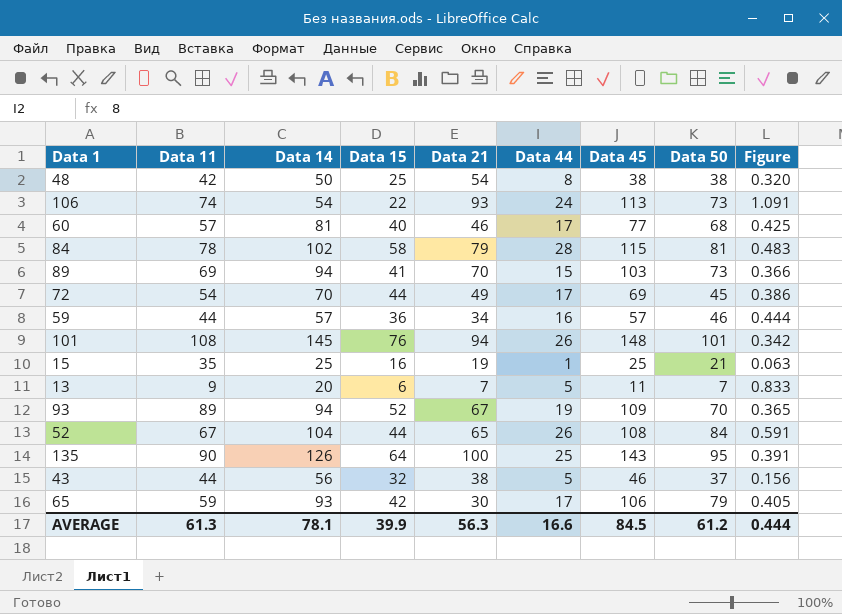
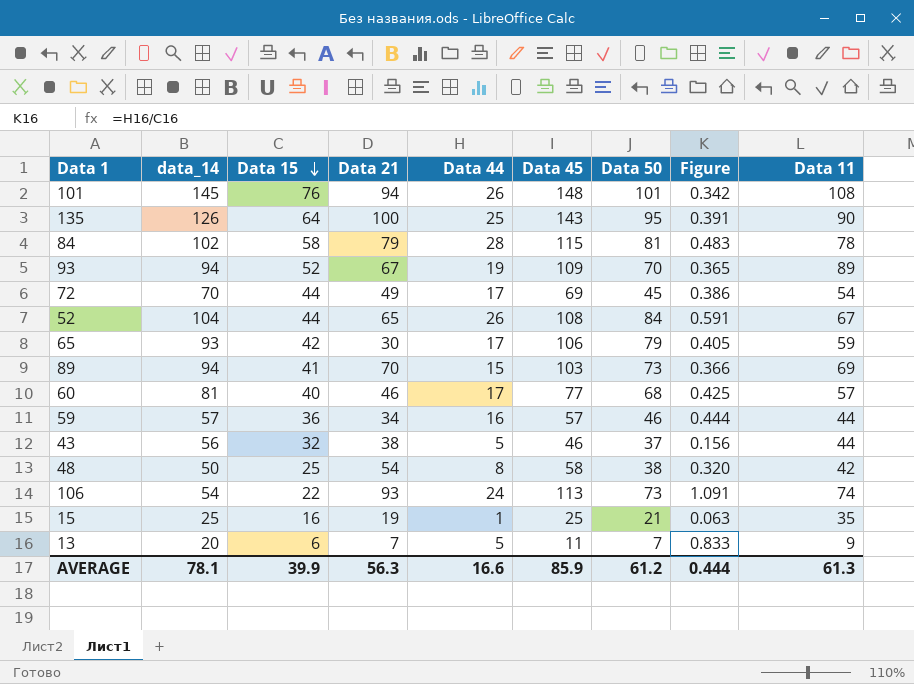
row order: none -> Data 15 descending
column name: Data 14 -> data_14
column Data 11 | position: 2 -> 9
48 | Data 45: 38 -> 58
AVERAGE | Data 45: 84.5 -> 85.9

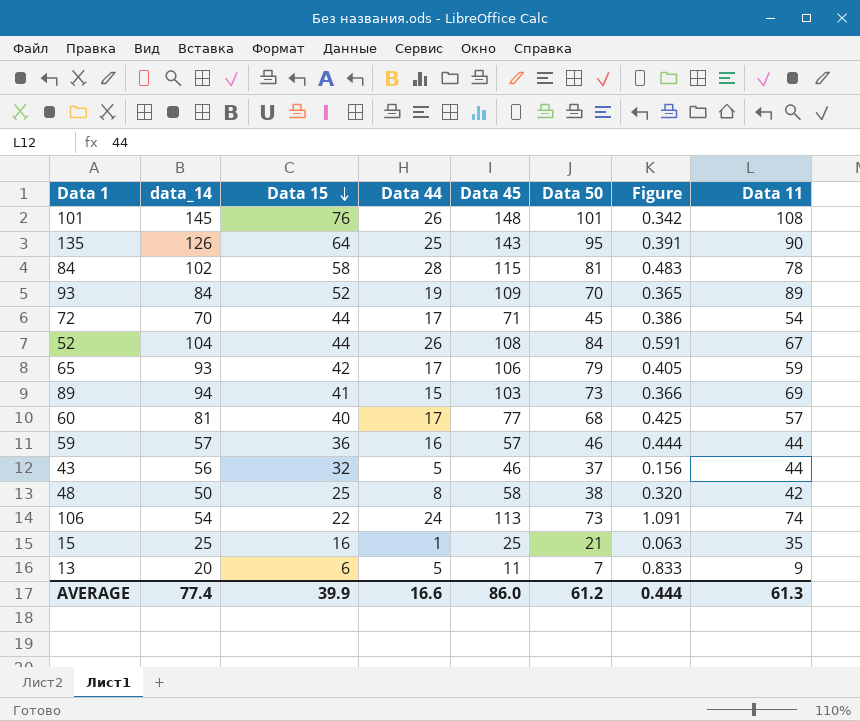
column Data 21 | position: 4 -> none
93 | data_14: 94 -> 84
72 | Data 45: 69 -> 71
AVERAGE | data_14: 78.1 -> 77.4
AVERAGE | Data 45: 85.9 -> 86.0

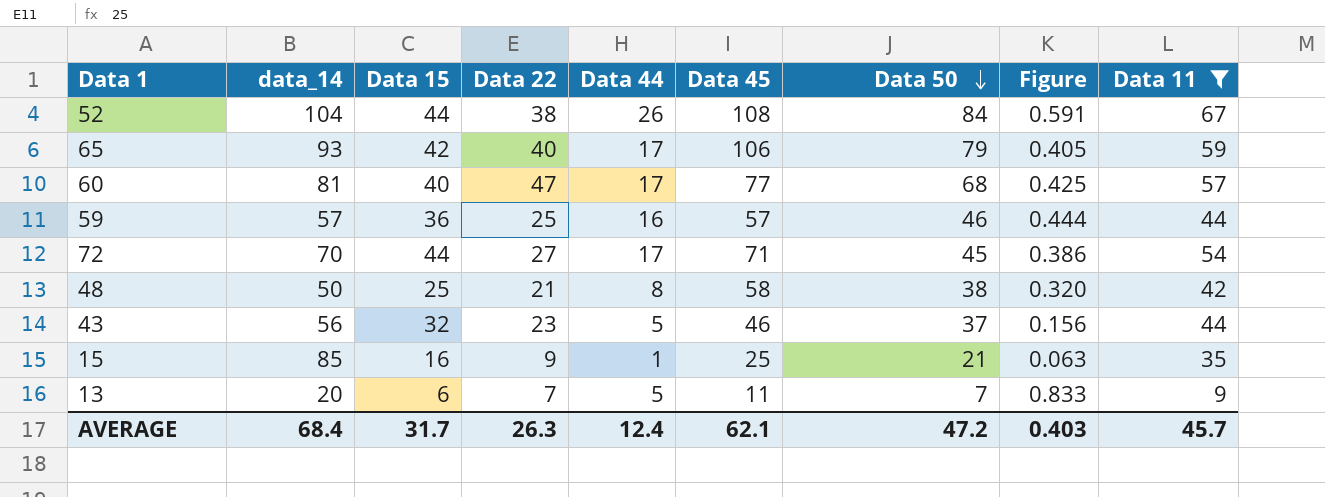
filter: none -> Data 11 <= 67
row order: Data 15 descending -> Data 50 descending
column Data 22 | position: none -> 4
15 | data_14: 25 -> 85
AVERAGE | data_14: 77.4 -> 68.4
AVERAGE | Data 15: 39.9 -> 31.7
AVERAGE | Data 44: 16.6 -> 12.4
AVERAGE | Data 45: 86.0 -> 62.1
AVERAGE | Data 50: 61.2 -> 47.2
AVERAGE | Figure: 0.444 -> 0.403
AVERAGE | Data 11: 61.3 -> 45.7

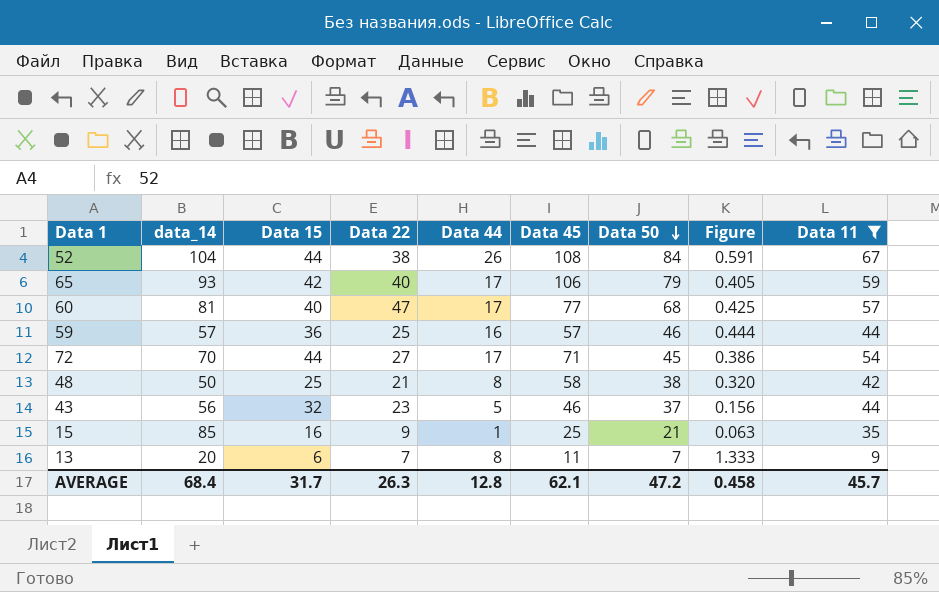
13 | Data 44: 5 -> 8
13 | Figure: 0.833 -> 1.333
AVERAGE | Data 44: 12.4 -> 12.8
AVERAGE | Figure: 0.403 -> 0.458

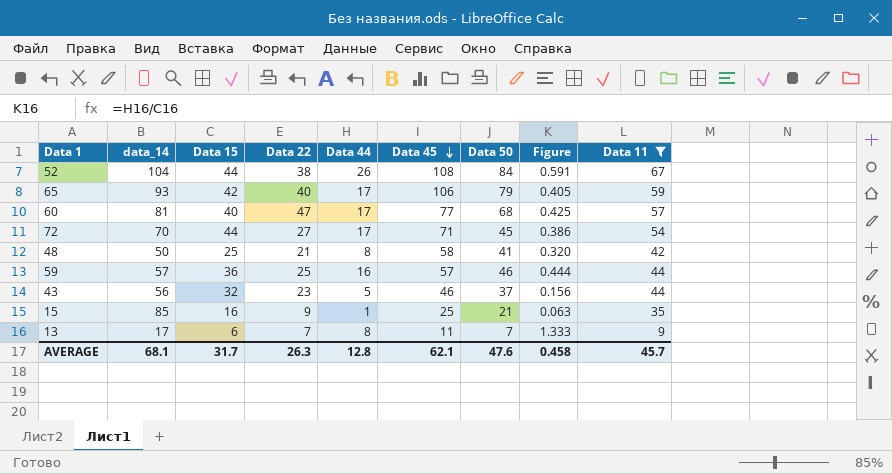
row order: Data 50 descending -> Data 45 descending
48 | Data 50: 38 -> 41
13 | data_14: 20 -> 17
AVERAGE | data_14: 68.4 -> 68.1
AVERAGE | Data 50: 47.2 -> 47.6

